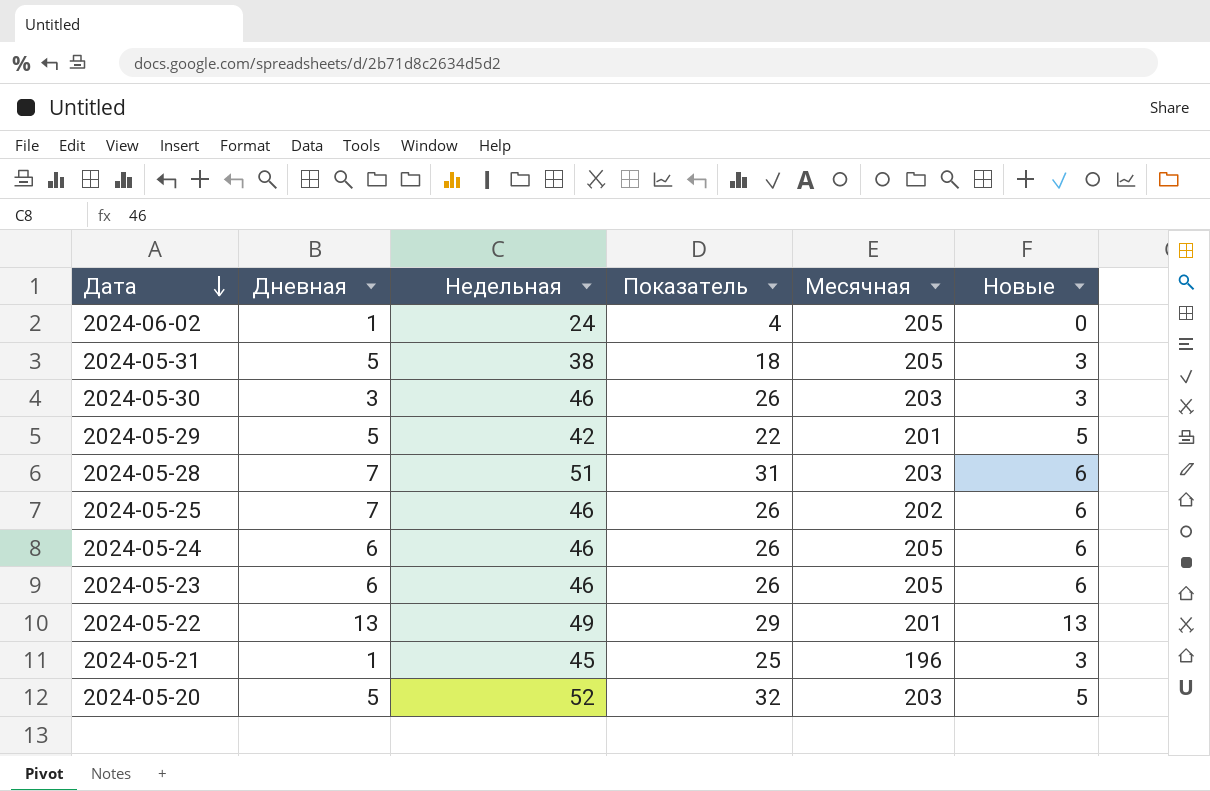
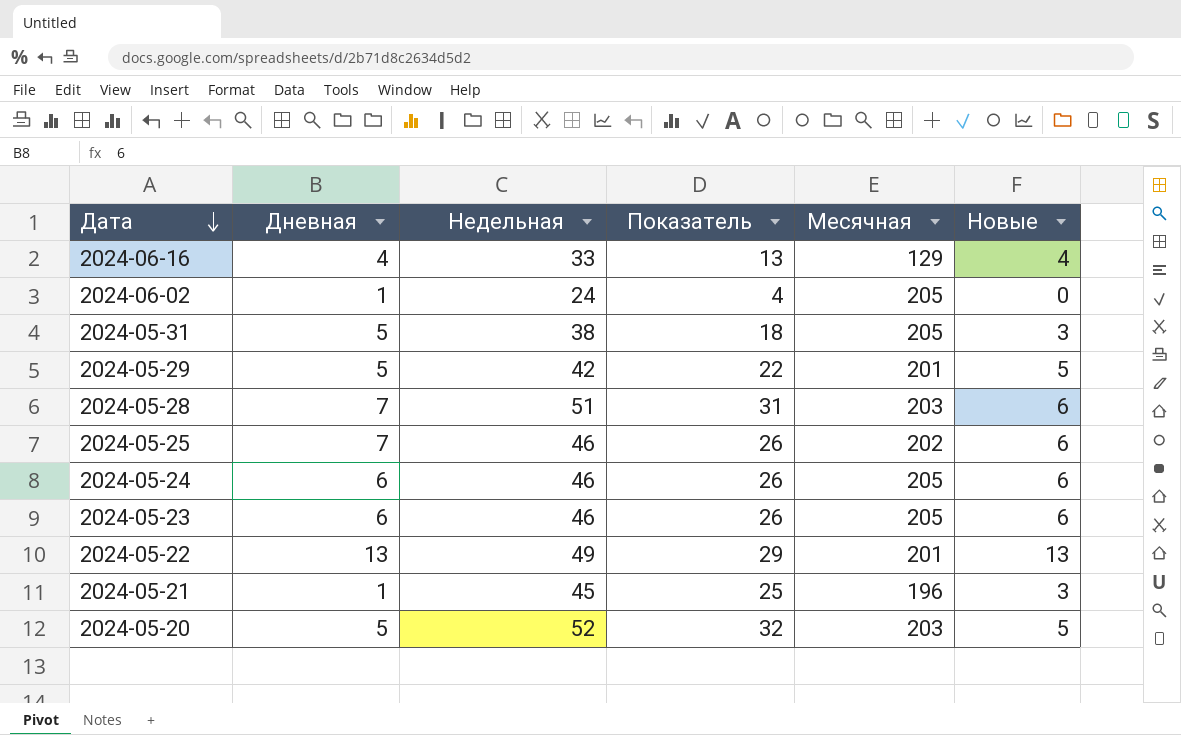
row 2024-05-30: 3 | 46 | 26 | 203 | 3 -> none
row 2024-06-16: none -> 4 | 33 | 13 | 129 | 4

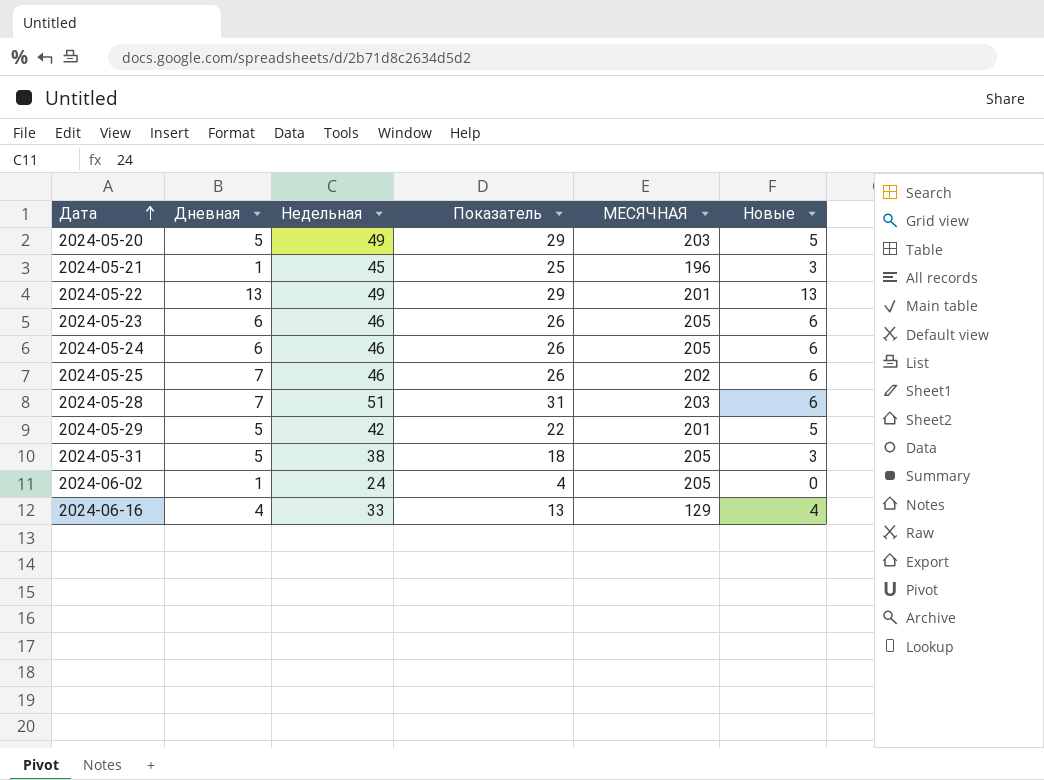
row order: Дата descending -> Дата ascending
column name: Месячная -> МЕСЯЧНАЯ
2024-05-20 | Недельная: 52 -> 49
2024-05-20 | Показатель: 32 -> 29

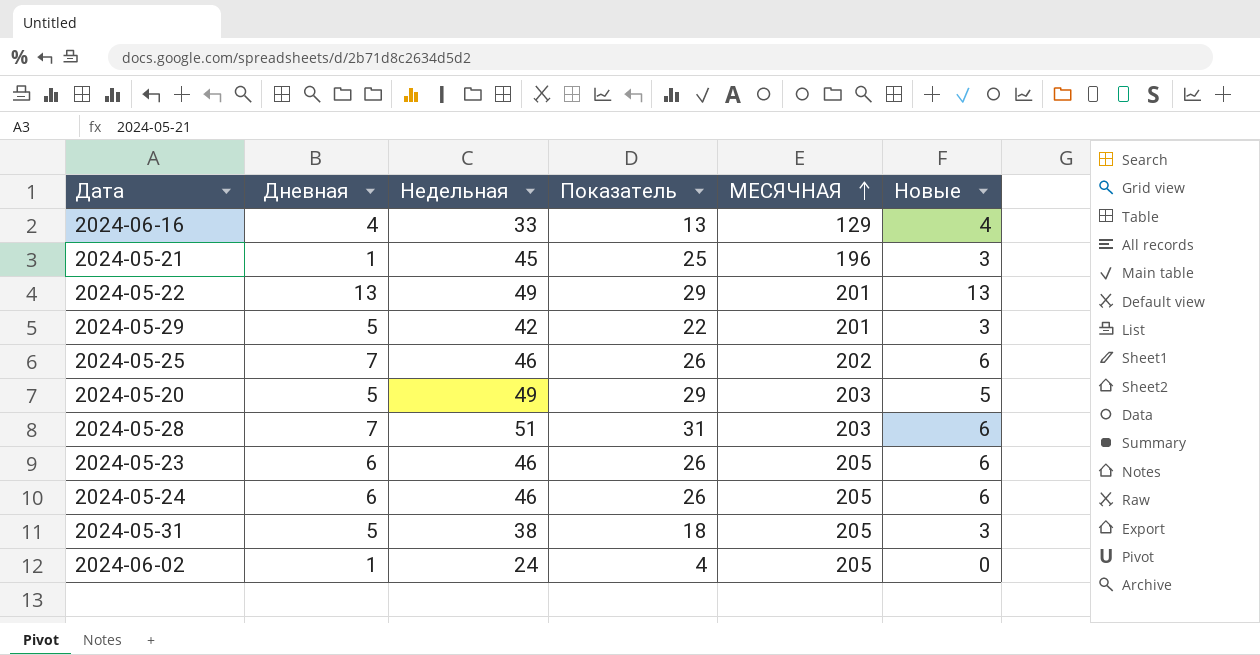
row order: Дата ascending -> МЕСЯЧНАЯ ascending
2024-05-29 | Новые: 5 -> 3

